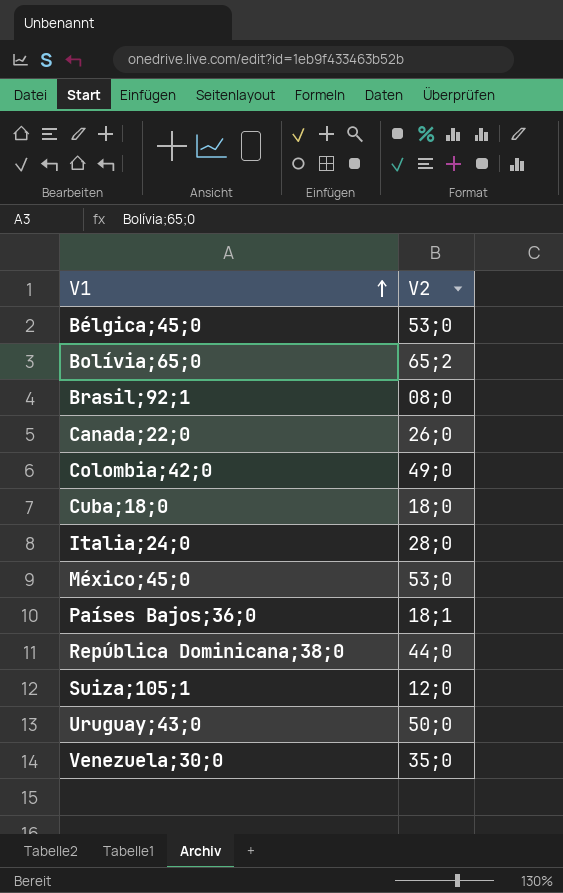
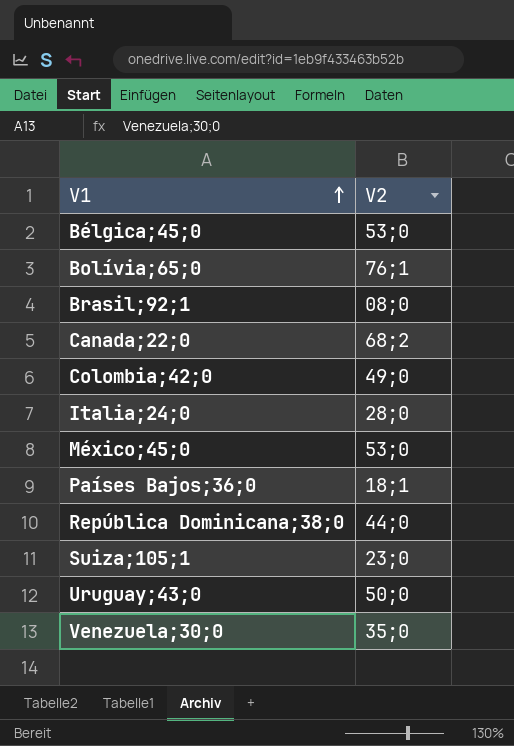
row Cuba;18;0: 18;0 -> none
Bolívia;65;0 | V2: 65;2 -> 76;1
Canada;22;0 | V2: 26;0 -> 68;2
Suiza;105;1 | V2: 12;0 -> 23;0

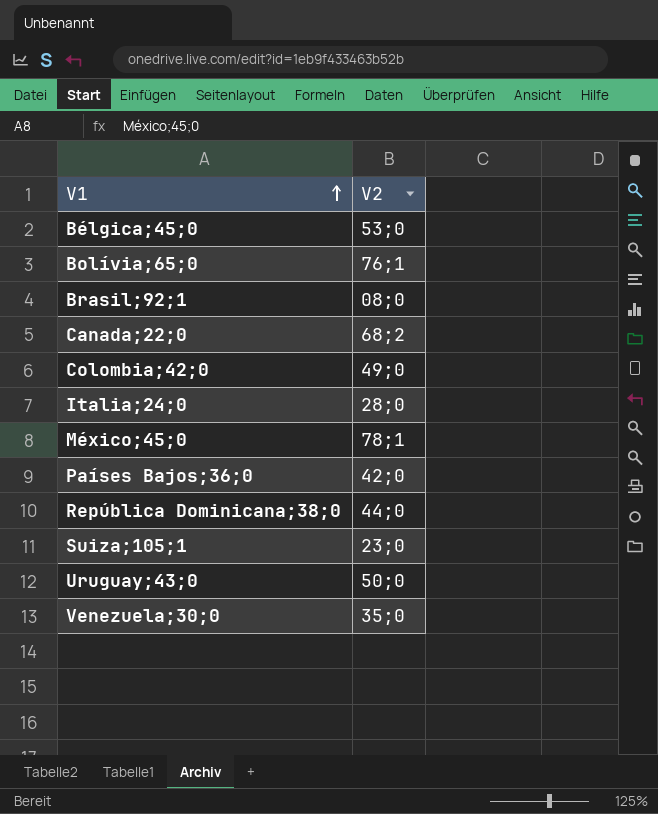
México;45;0 | V2: 53;0 -> 78;1
Países Bajos;36;0 | V2: 18;1 -> 42;0

